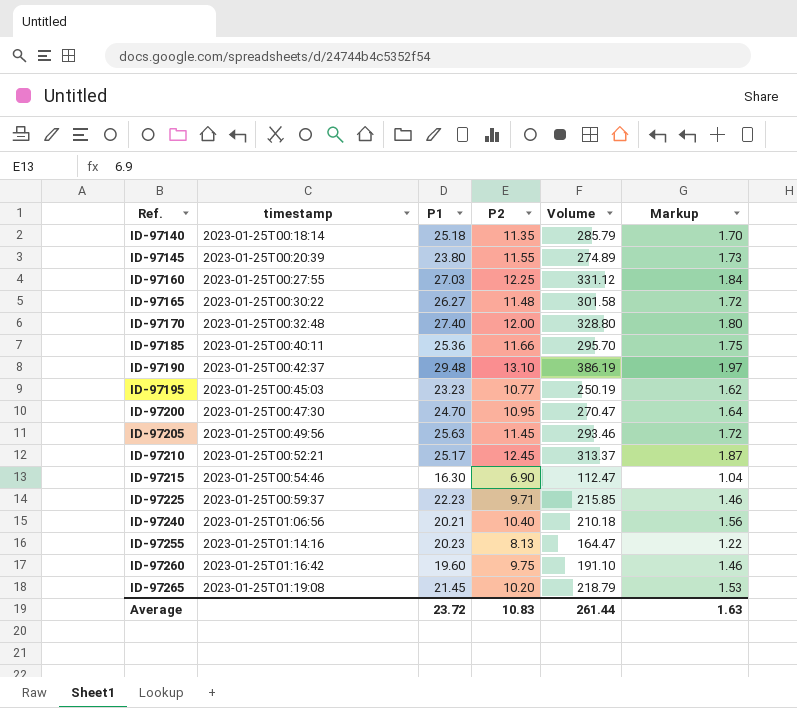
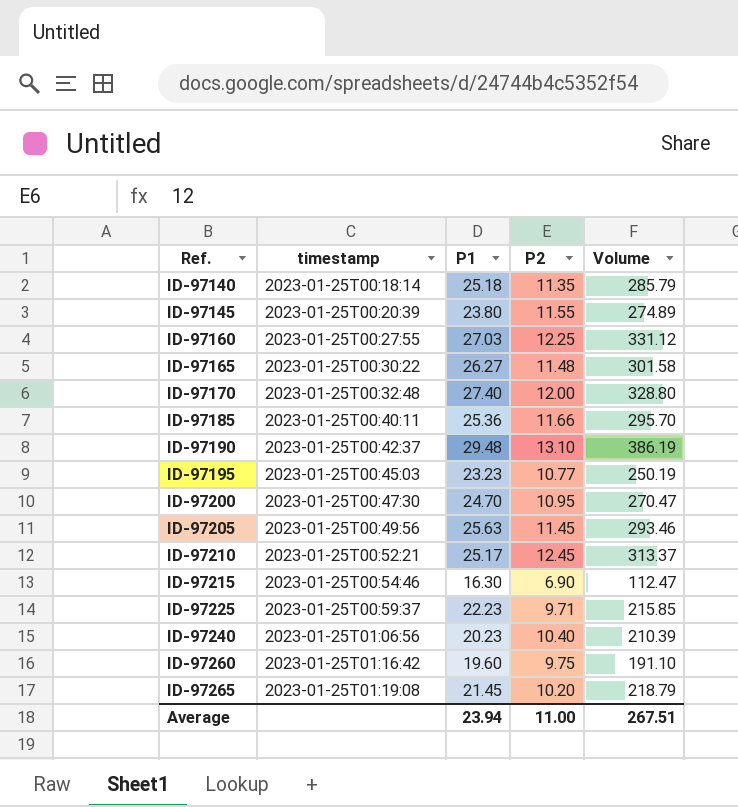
column Markup | formula: [P2] * 0.15 -> none
row ID-97255: 2023-01-25T01:14:16 | 20.23 | 8.13 | 164.47 | 1.22 -> none
ID-97240 | P1: 20.21 -> 20.23
ID-97240 | Volume: 210.18 -> 210.39
Average | P1: 23.72 -> 23.94
Average | P2: 10.83 -> 11.00
Average | Volume: 261.44 -> 267.51

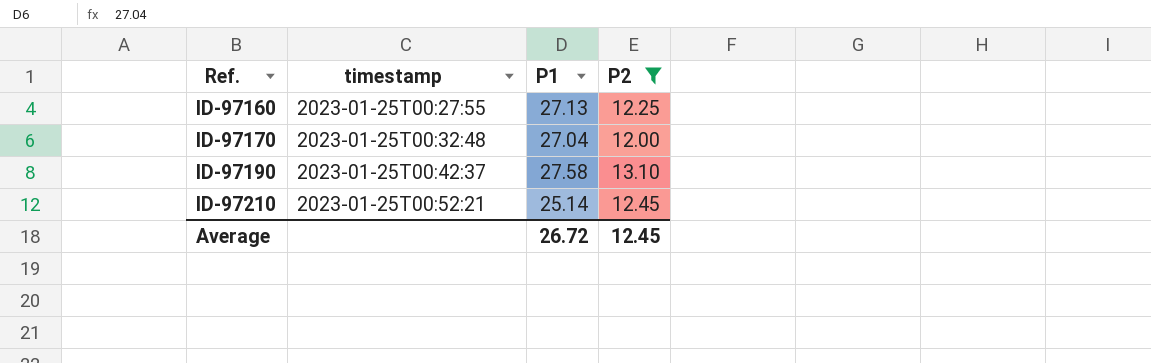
filter: none -> P2 >= 12.00
column Volume | formula: [P1] * [P2] -> none
ID-97160 | P1: 27.03 -> 27.13
ID-97170 | P1: 27.40 -> 27.04
ID-97190 | P1: 29.48 -> 27.58
ID-97210 | P1: 25.17 -> 25.14
Average | P1: 23.94 -> 26.72
Average | P2: 11.00 -> 12.45

